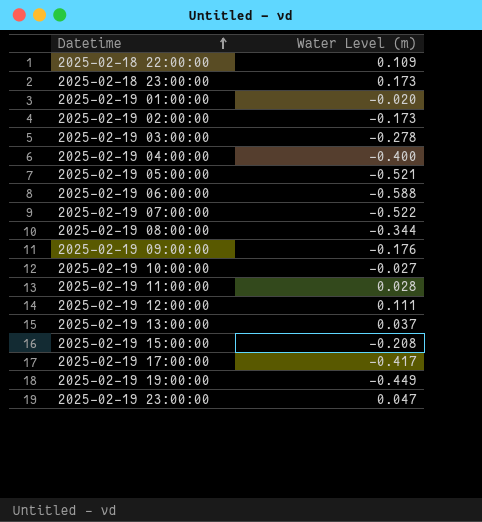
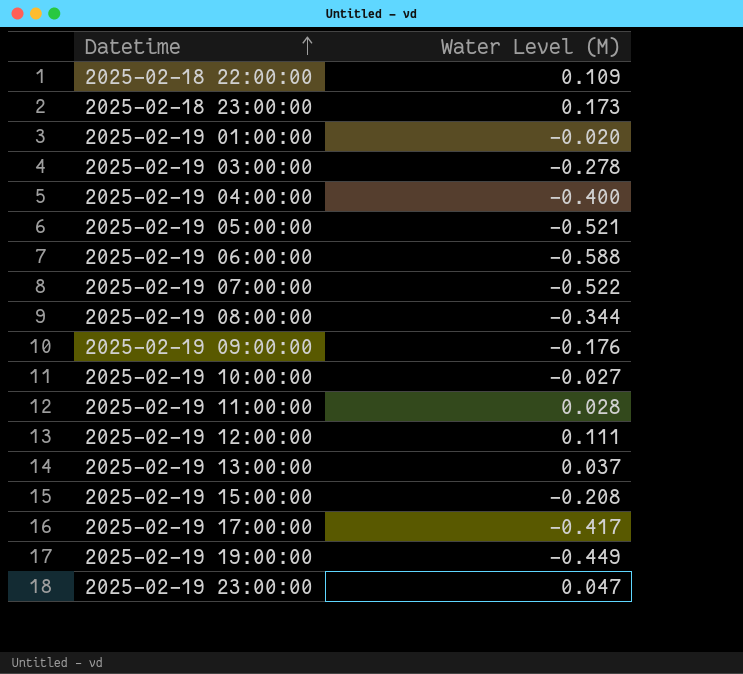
column name: Water Level (m) -> Water Level (M)
row 2025-02-19 02:00:00: -0.173 -> none

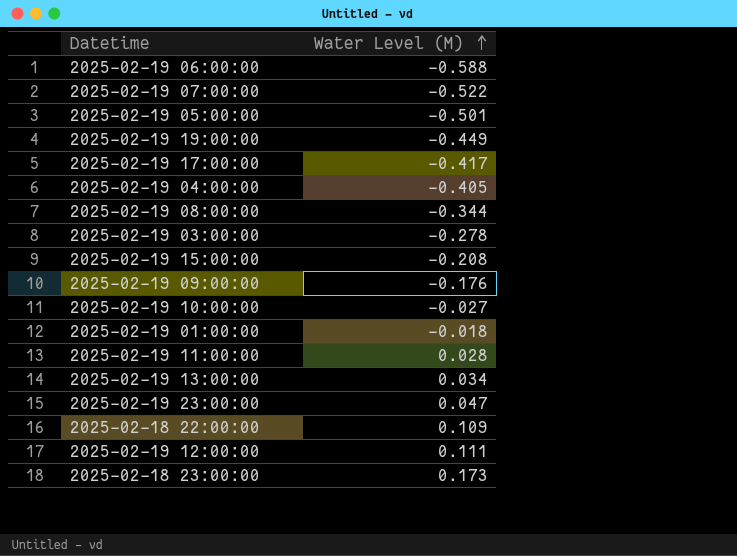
row order: Datetime ascending -> Water Level (M) ascending
2025-02-19 05:00:00 | Water Level (M): -0.521 -> -0.501
2025-02-19 04:00:00 | Water Level (M): -0.400 -> -0.405
2025-02-19 01:00:00 | Water Level (M): -0.020 -> -0.018
2025-02-19 13:00:00 | Water Level (M): 0.037 -> 0.034

